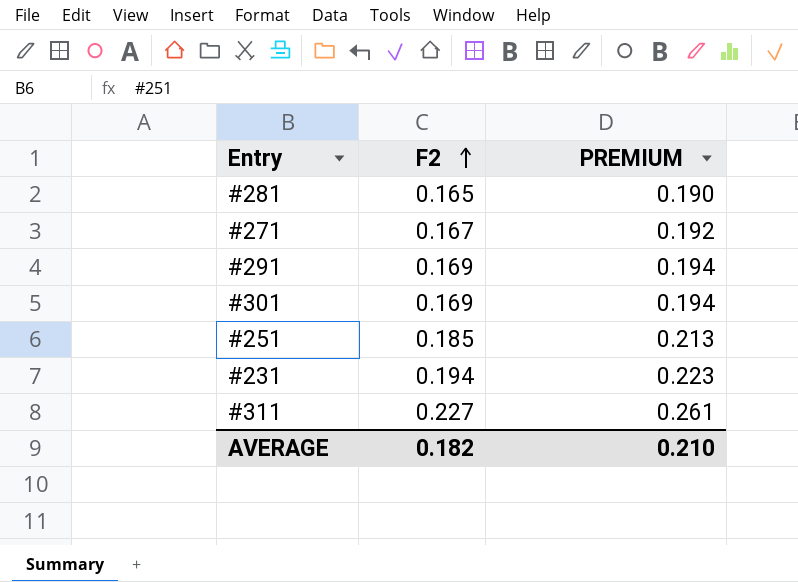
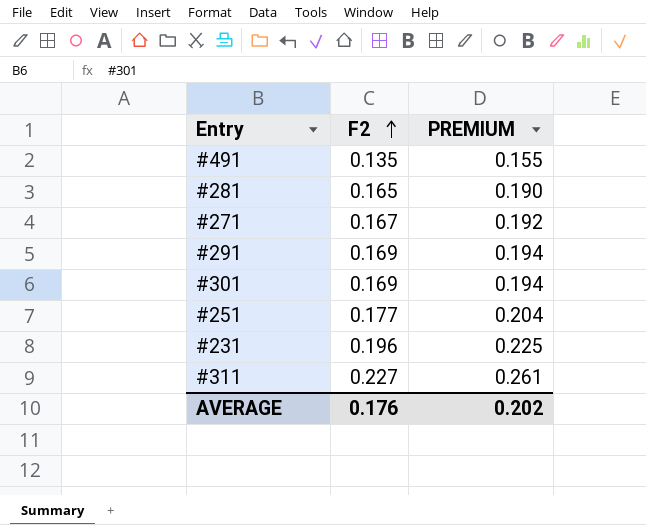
row #491: none -> 0.135 | 0.155
#251 | F2: 0.185 -> 0.177
#251 | PREMIUM: 0.213 -> 0.204
#231 | F2: 0.194 -> 0.196
#231 | PREMIUM: 0.223 -> 0.225
AVERAGE | F2: 0.182 -> 0.176
AVERAGE | PREMIUM: 0.210 -> 0.202

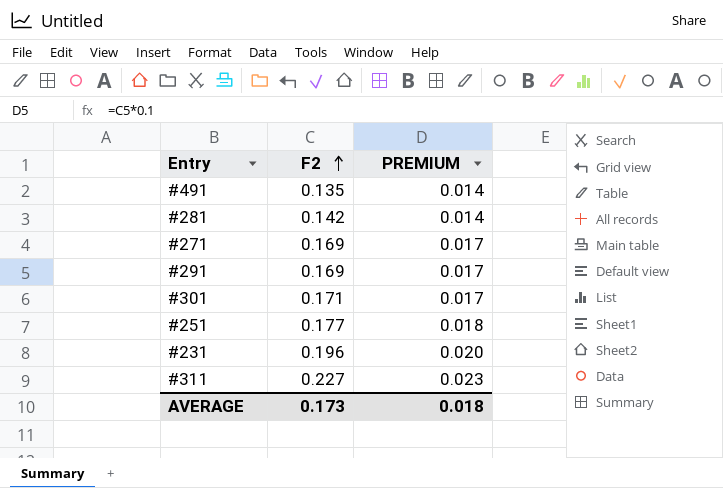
column PREMIUM | formula: [F2] * 1.15 -> [F2] * 0.1
#281 | F2: 0.165 -> 0.142
#271 | F2: 0.167 -> 0.169
#301 | F2: 0.169 -> 0.171
AVERAGE | F2: 0.176 -> 0.173
AVERAGE | PREMIUM: 0.202 -> 0.018

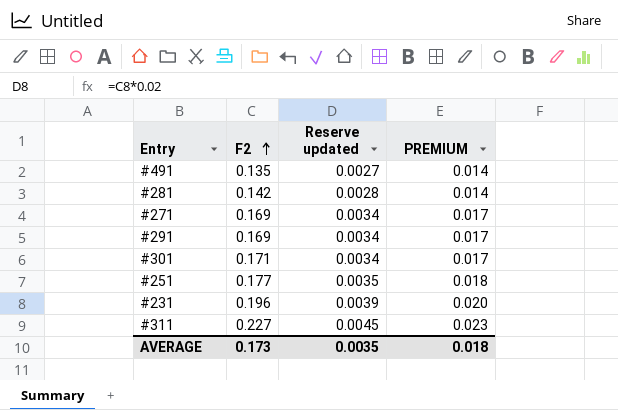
column Reserve updated | formula: none -> [F2] * 0.02

